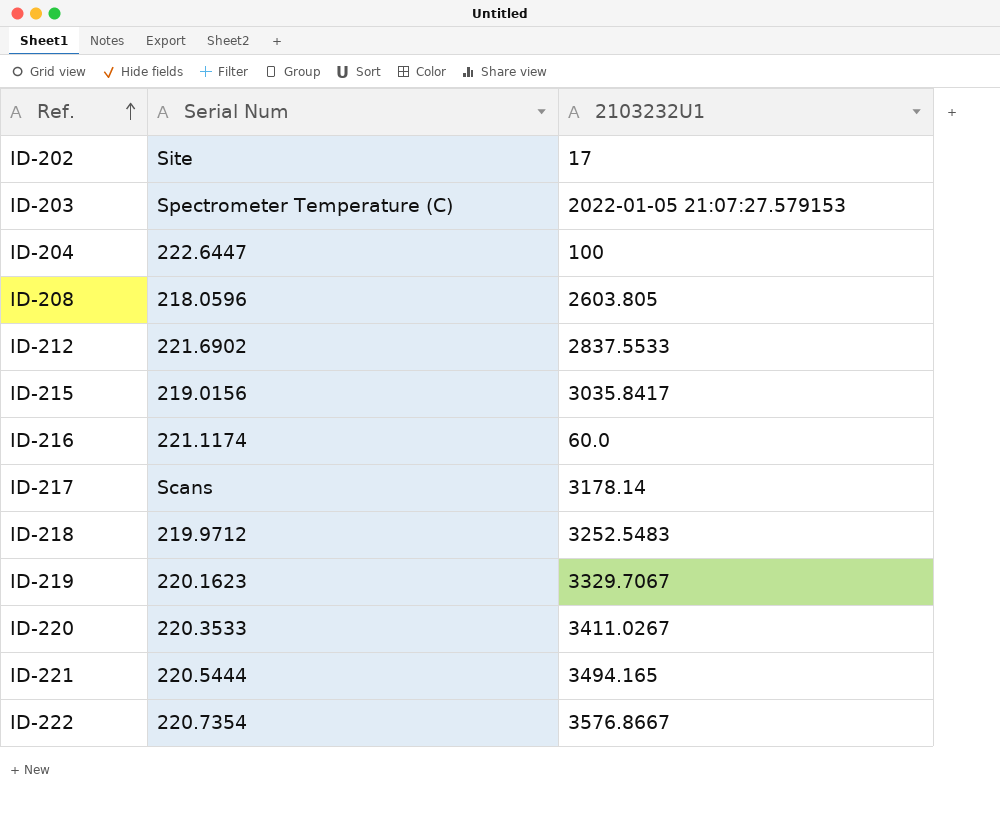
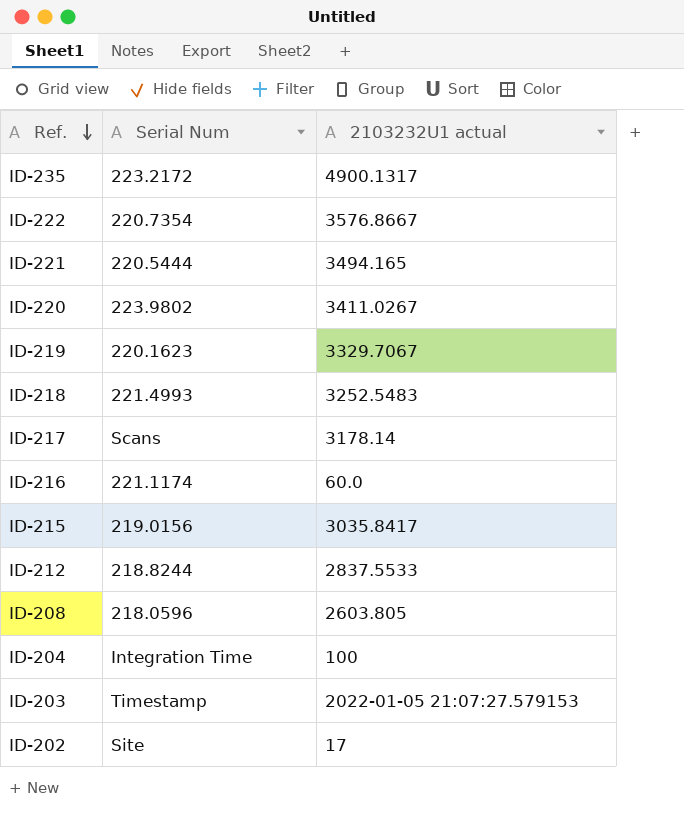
row order: Ref. ascending -> Ref. descending
column name: 2103232U1 -> 2103232U1 actual
row ID-235: none -> 223.2172 | 4900.1317
ID-220 | Serial Num: 220.3533 -> 223.9802
ID-218 | Serial Num: 219.9712 -> 221.4993
ID-212 | Serial Num: 221.6902 -> 218.8244
ID-204 | Serial Num: 222.6447 -> Integration Time
ID-203 | Serial Num: Spectrometer Temperature (C) -> Timestamp

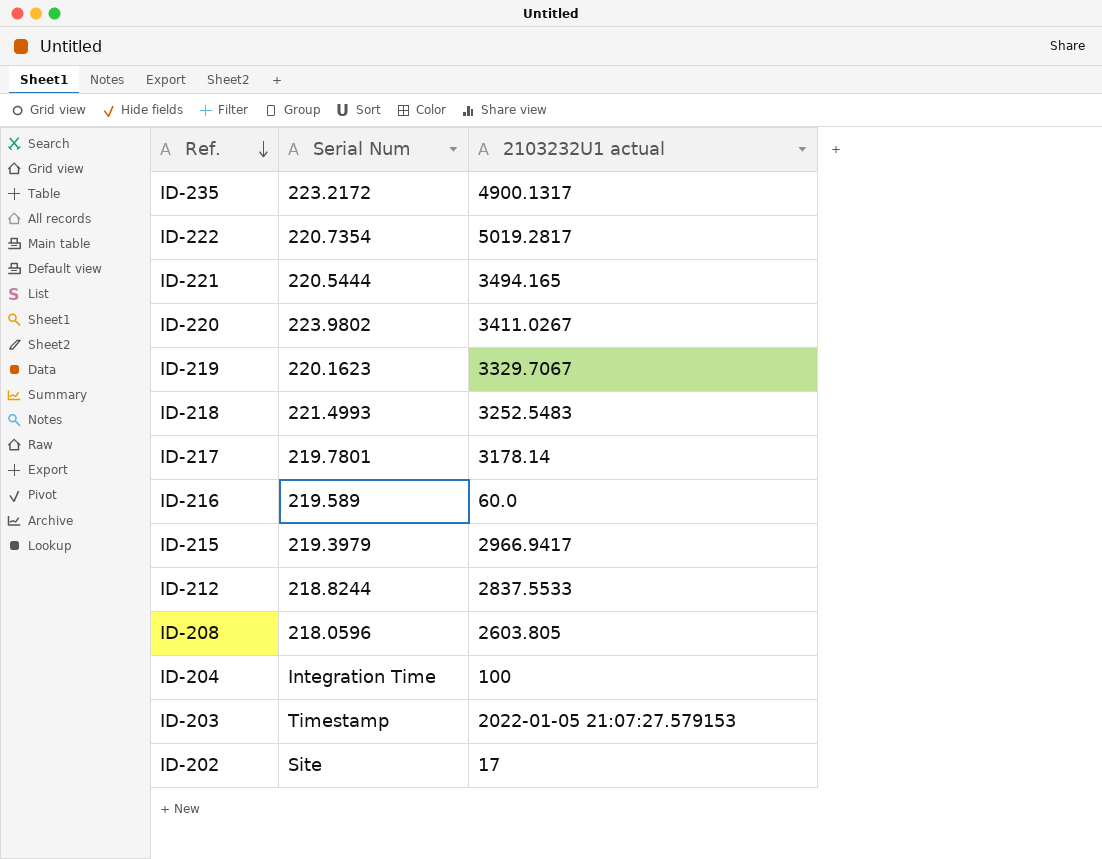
ID-222 | 2103232U1 actual: 3576.8667 -> 5019.2817
ID-217 | Serial Num: Scans -> 219.7801
ID-216 | Serial Num: 221.1174 -> 219.589
ID-215 | Serial Num: 219.0156 -> 219.3979
ID-215 | 2103232U1 actual: 3035.8417 -> 2966.9417

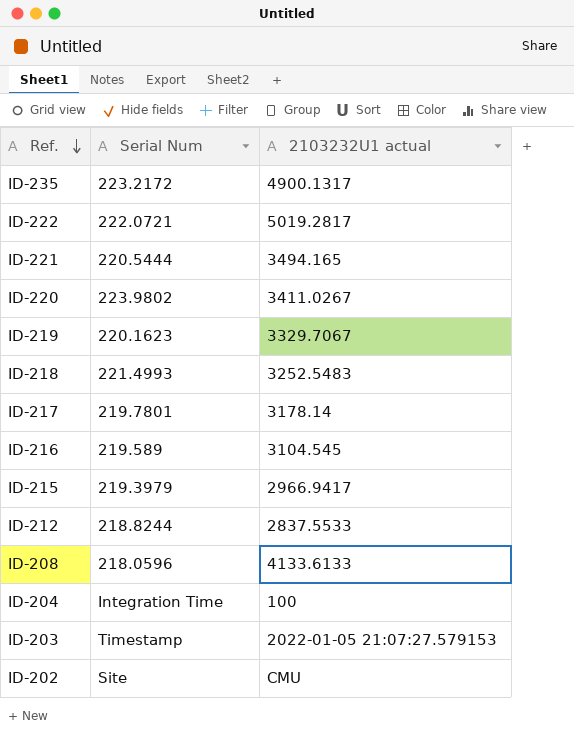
ID-222 | Serial Num: 220.7354 -> 222.0721
ID-216 | 2103232U1 actual: 60.0 -> 3104.545
ID-208 | 2103232U1 actual: 2603.805 -> 4133.6133
ID-202 | 2103232U1 actual: 17 -> CMU

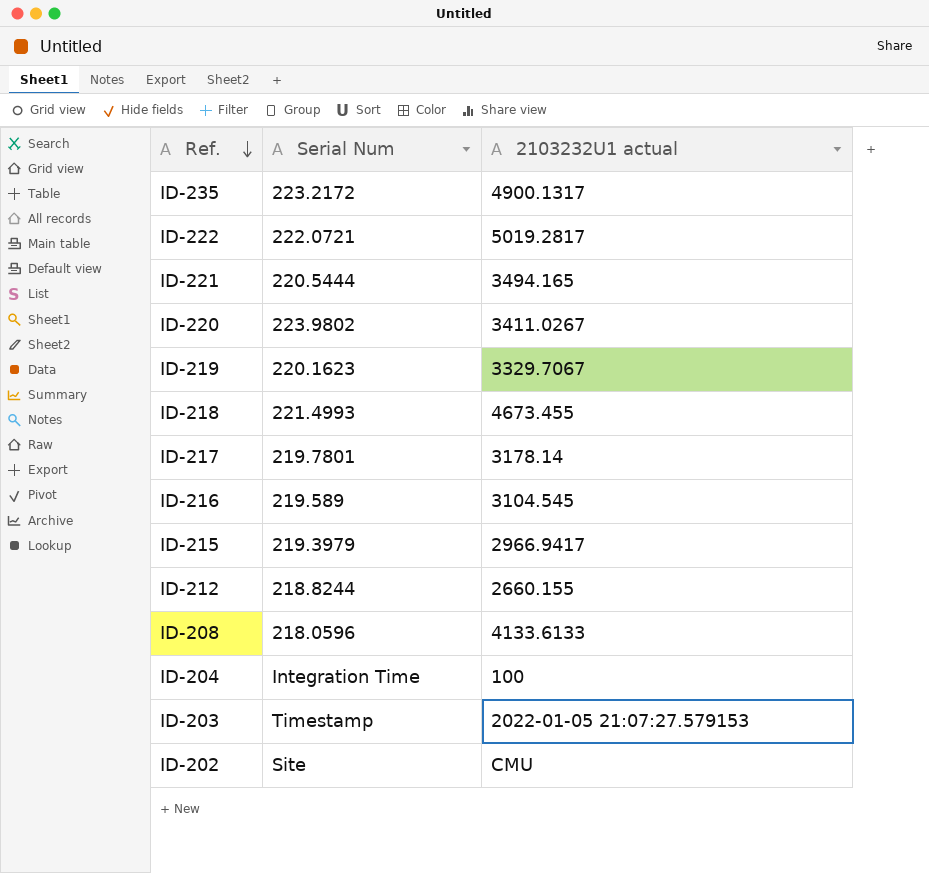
ID-218 | 2103232U1 actual: 3252.5483 -> 4673.455
ID-212 | 2103232U1 actual: 2837.5533 -> 2660.155

